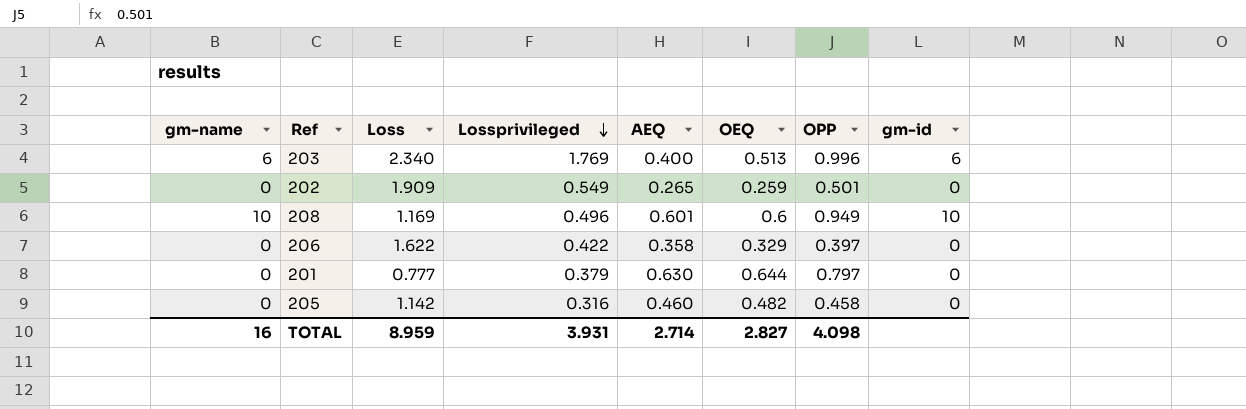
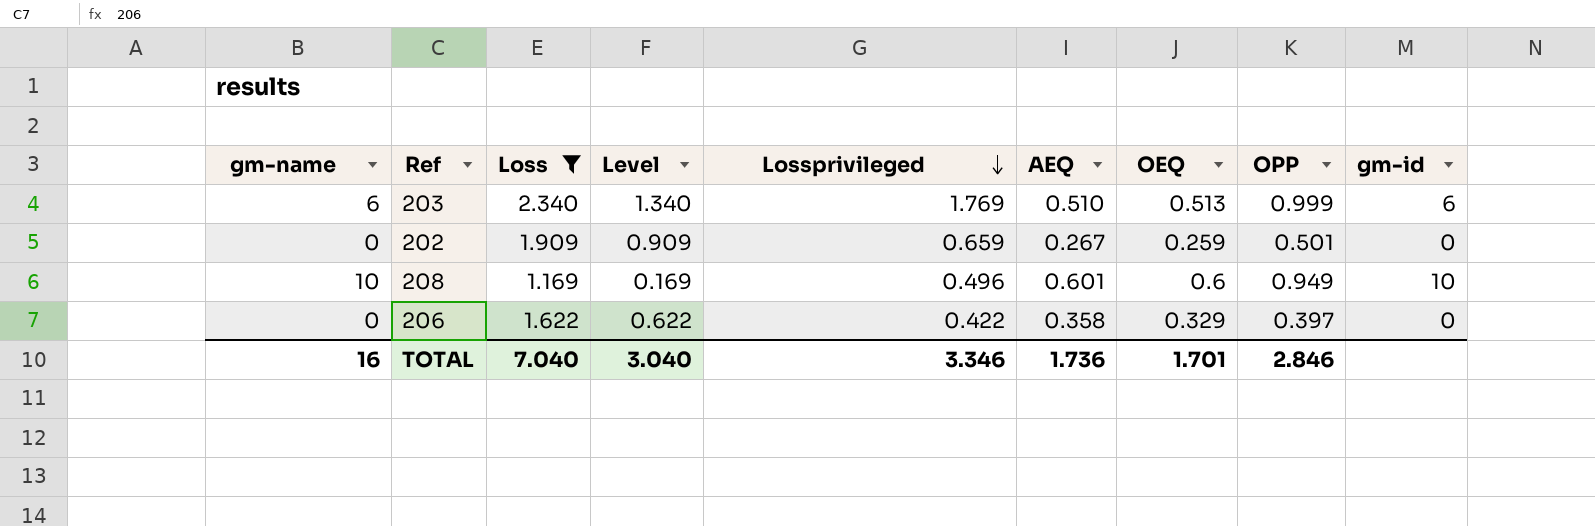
filter: none -> Loss >= 1.169
column Level | formula: none -> [Loss] - 1
203 | AEQ: 0.400 -> 0.510
203 | OPP: 0.996 -> 0.999
202 | Lossprivileged: 0.549 -> 0.659
202 | AEQ: 0.265 -> 0.267
TOTAL | Loss: 8.959 -> 7.040
TOTAL | Lossprivileged: 3.931 -> 3.346
TOTAL | AEQ: 2.714 -> 1.736
TOTAL | OEQ: 2.827 -> 1.701
TOTAL | OPP: 4.098 -> 2.846

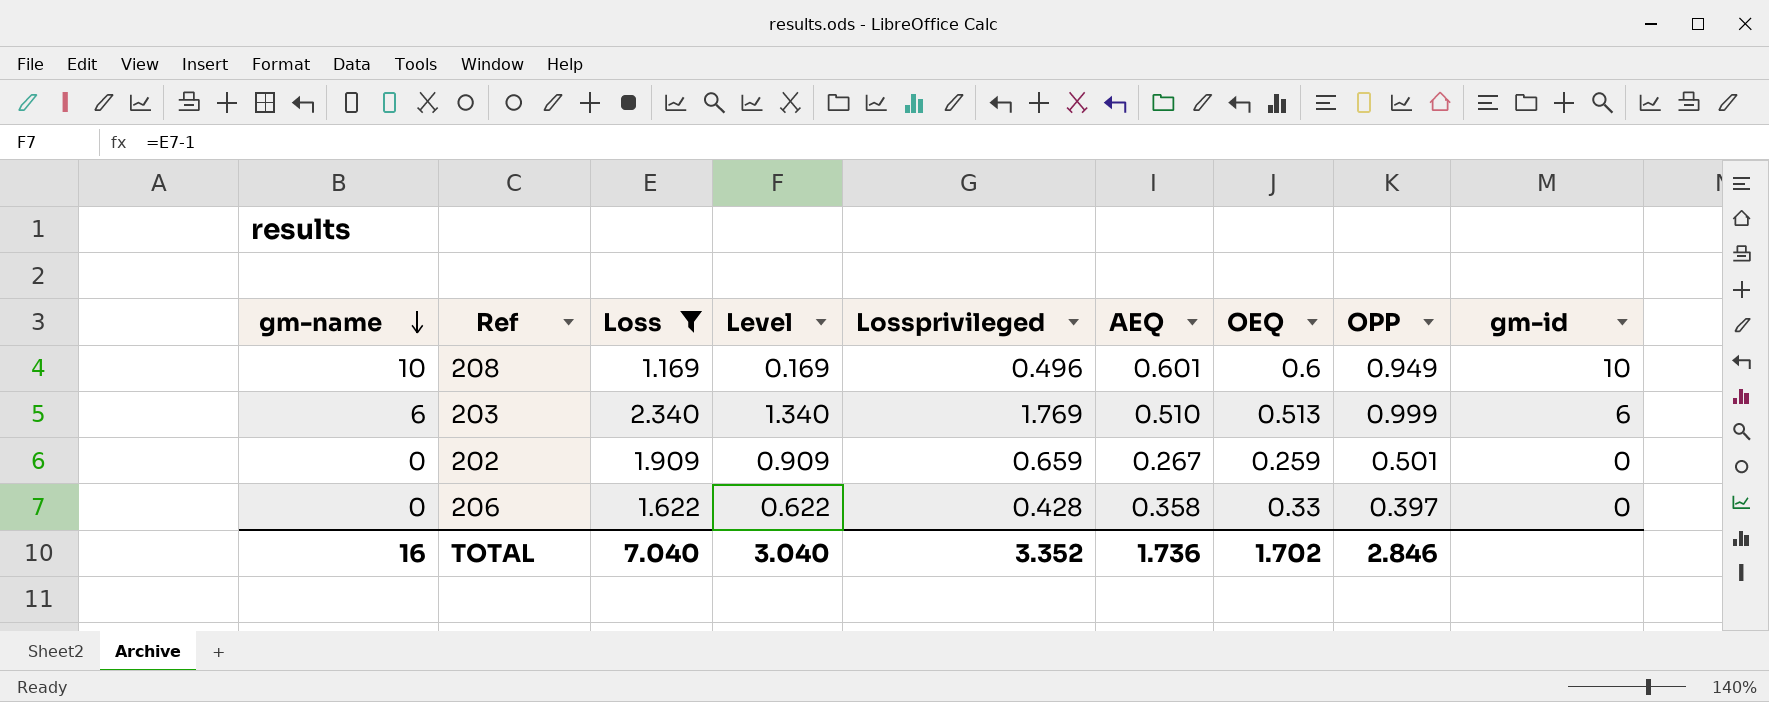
row order: Lossprivileged descending -> gm-name descending
206 | Lossprivileged: 0.422 -> 0.428
206 | OEQ: 0.329 -> 0.33
TOTAL | Lossprivileged: 3.346 -> 3.352
TOTAL | OEQ: 1.701 -> 1.702

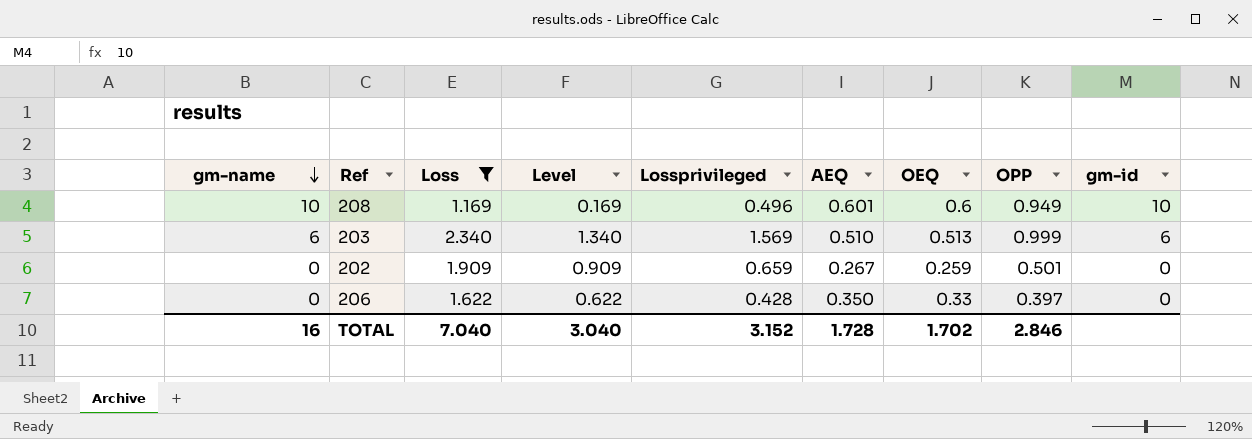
203 | Lossprivileged: 1.769 -> 1.569
206 | AEQ: 0.358 -> 0.350
TOTAL | Lossprivileged: 3.352 -> 3.152
TOTAL | AEQ: 1.736 -> 1.728

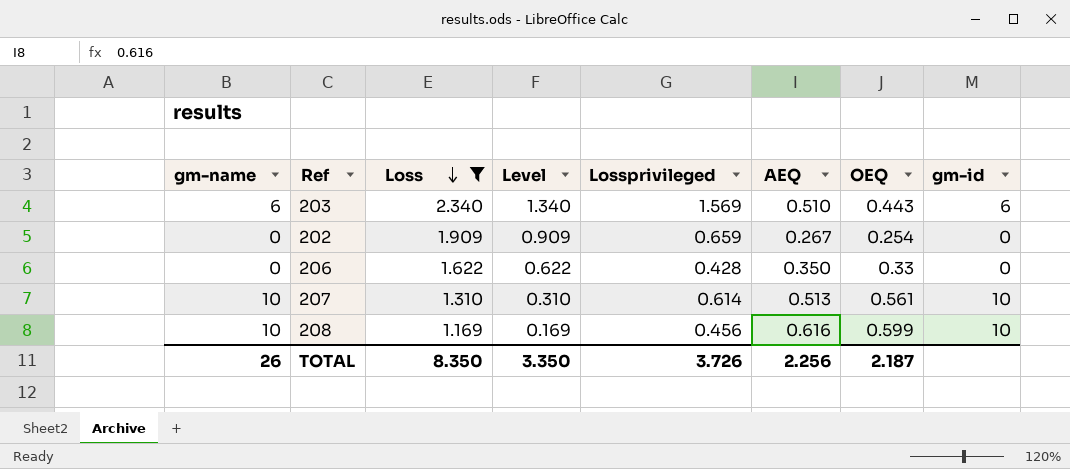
row order: gm-name descending -> Loss descending
column OPP | position: 8 -> none
203 | OEQ: 0.513 -> 0.443
202 | OEQ: 0.259 -> 0.254
row 207: none -> 10 | 1.310 | 0.310 | 0.614 | 0.513 | 0.561 | 10
208 | Lossprivileged: 0.496 -> 0.456
208 | AEQ: 0.601 -> 0.616
208 | OEQ: 0.6 -> 0.599
TOTAL | gm-name: 16 -> 26
TOTAL | Loss: 7.040 -> 8.350
TOTAL | Level: 3.040 -> 3.350
TOTAL | Lossprivileged: 3.152 -> 3.726
TOTAL | AEQ: 1.728 -> 2.256
TOTAL | OEQ: 1.702 -> 2.187

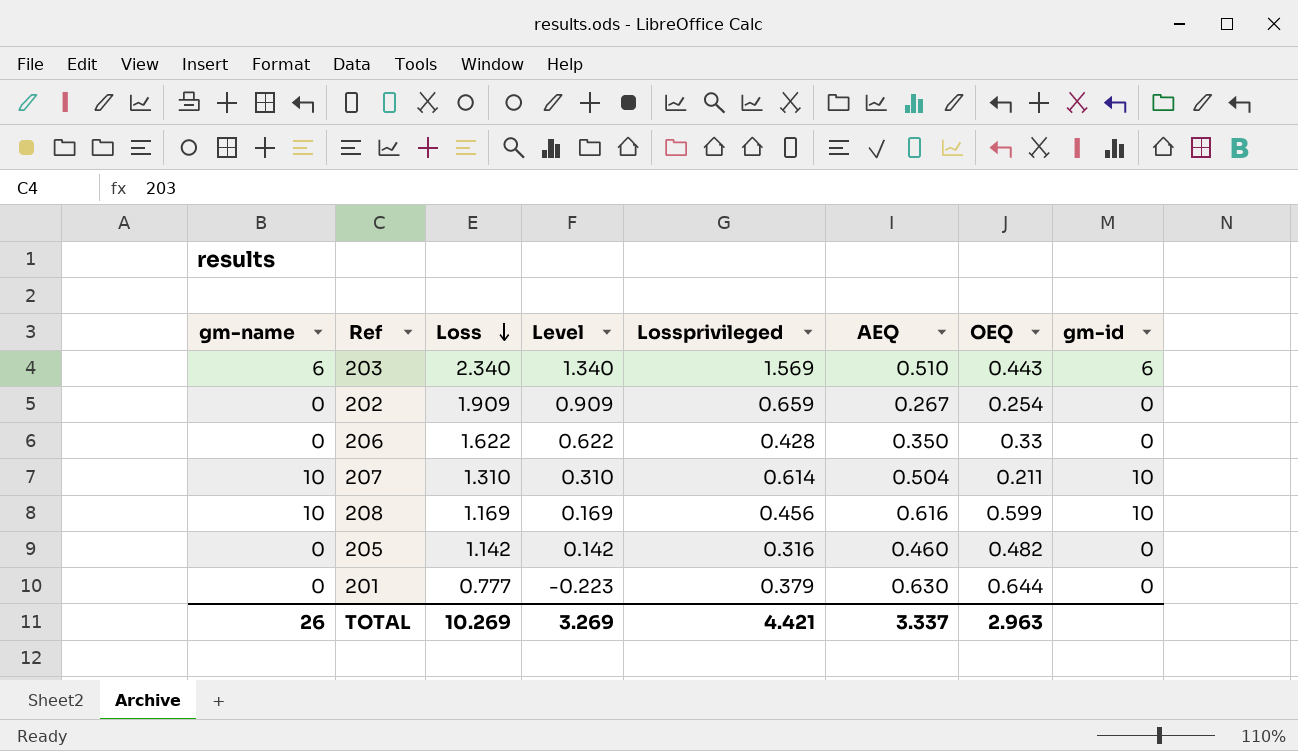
filter: Loss >= 1.169 -> none
207 | AEQ: 0.513 -> 0.504
207 | OEQ: 0.561 -> 0.211
TOTAL | Loss: 8.350 -> 10.269
TOTAL | Level: 3.350 -> 3.269
TOTAL | Lossprivileged: 3.726 -> 4.421
TOTAL | AEQ: 2.256 -> 3.337
TOTAL | OEQ: 2.187 -> 2.963

